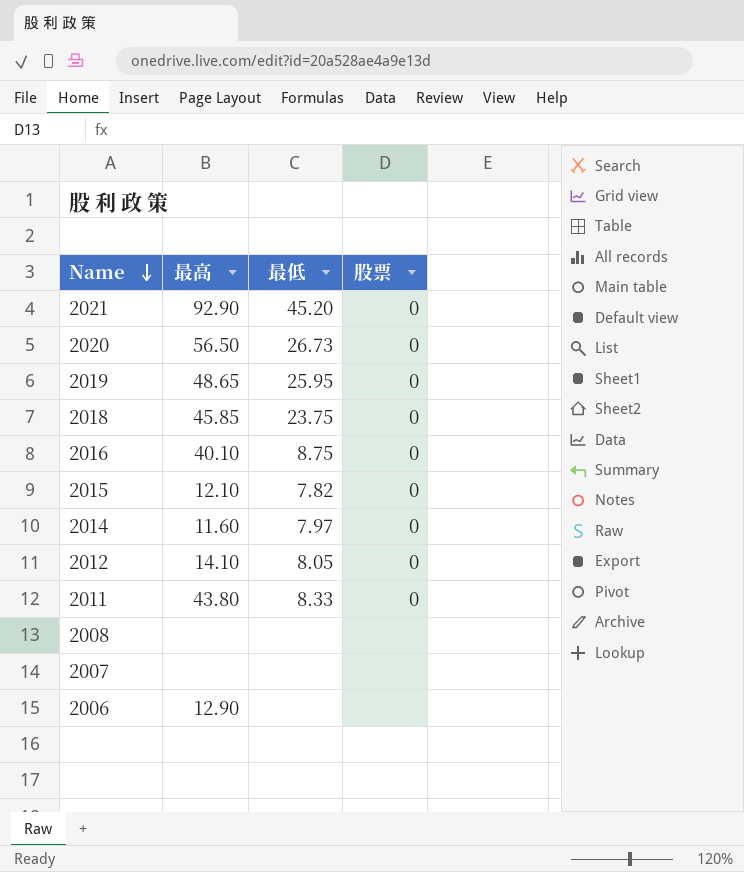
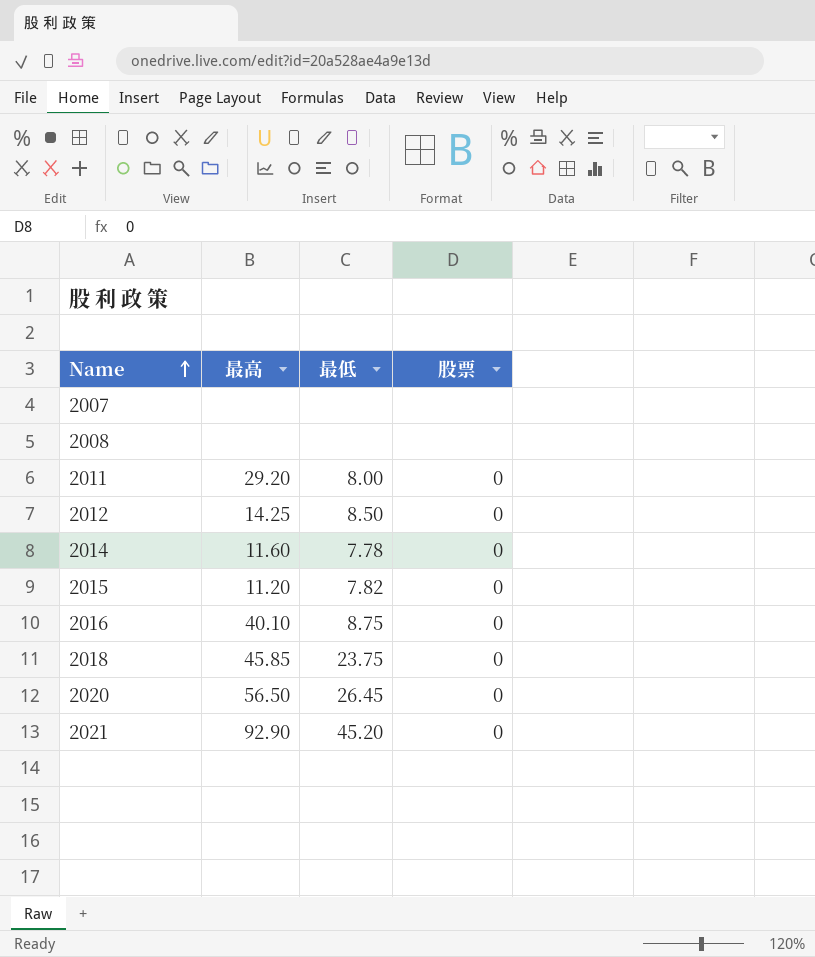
row order: Name descending -> Name ascending
row 2019: 48.65 | 25.95 | 0 -> none
row 2006: 12.90 | none | none -> none
2011 | 最高: 43.80 -> 29.20
2011 | 最低: 8.33 -> 8.00
2012 | 最高: 14.10 -> 14.25
2012 | 最低: 8.05 -> 8.50
2014 | 最低: 7.97 -> 7.78
2015 | 最高: 12.10 -> 11.20
2020 | 最低: 26.73 -> 26.45

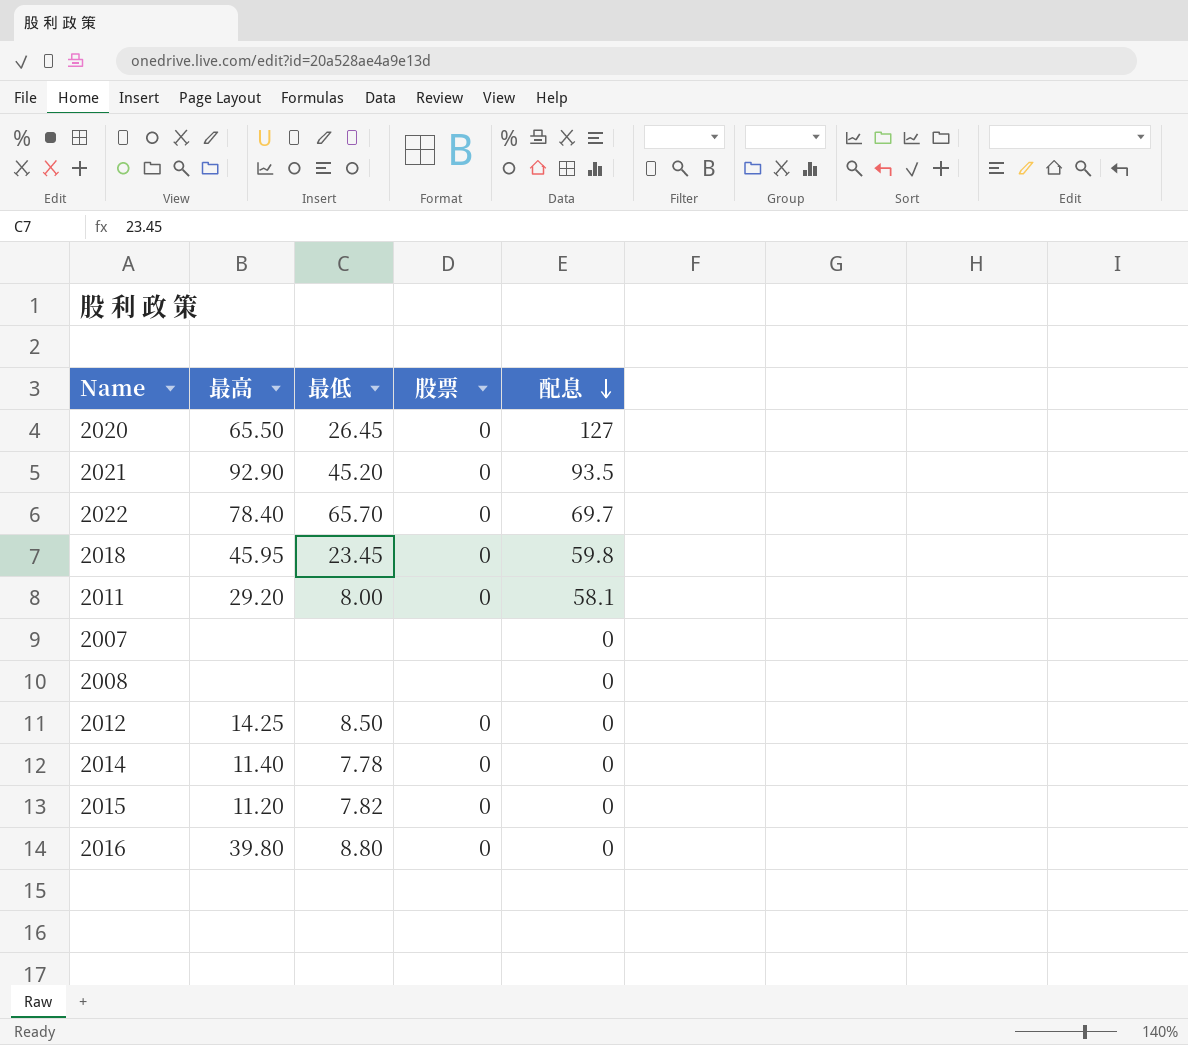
row order: Name ascending -> 配息 descending
column 配息 | position: none -> 5
2020 | 最高: 56.50 -> 65.50
row 2022: none -> 78.40 | 65.70 | 0 | 69.7
2018 | 最高: 45.85 -> 45.95
2018 | 最低: 23.75 -> 23.45
2014 | 最高: 11.60 -> 11.40
2016 | 最高: 40.10 -> 39.80
2016 | 最低: 8.75 -> 8.80

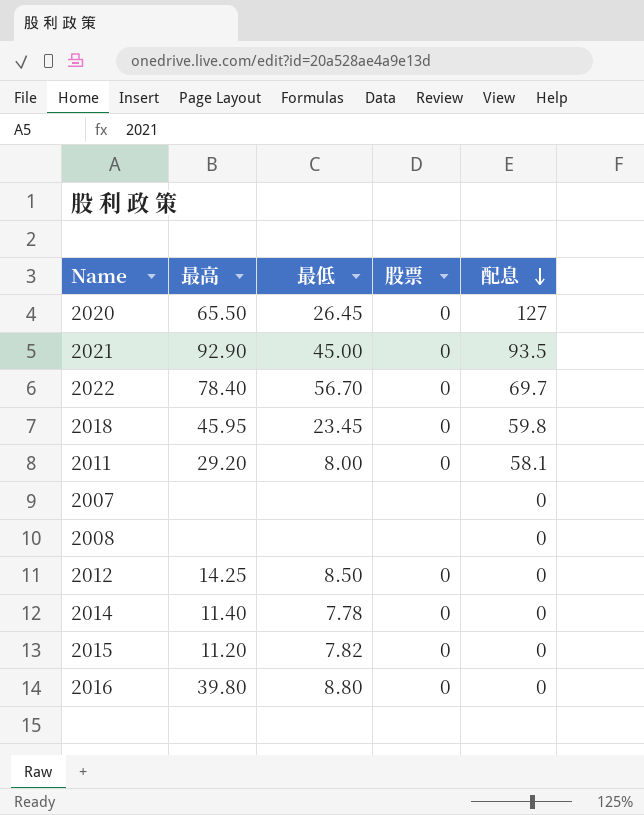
2021 | 最低: 45.20 -> 45.00
2022 | 最低: 65.70 -> 56.70

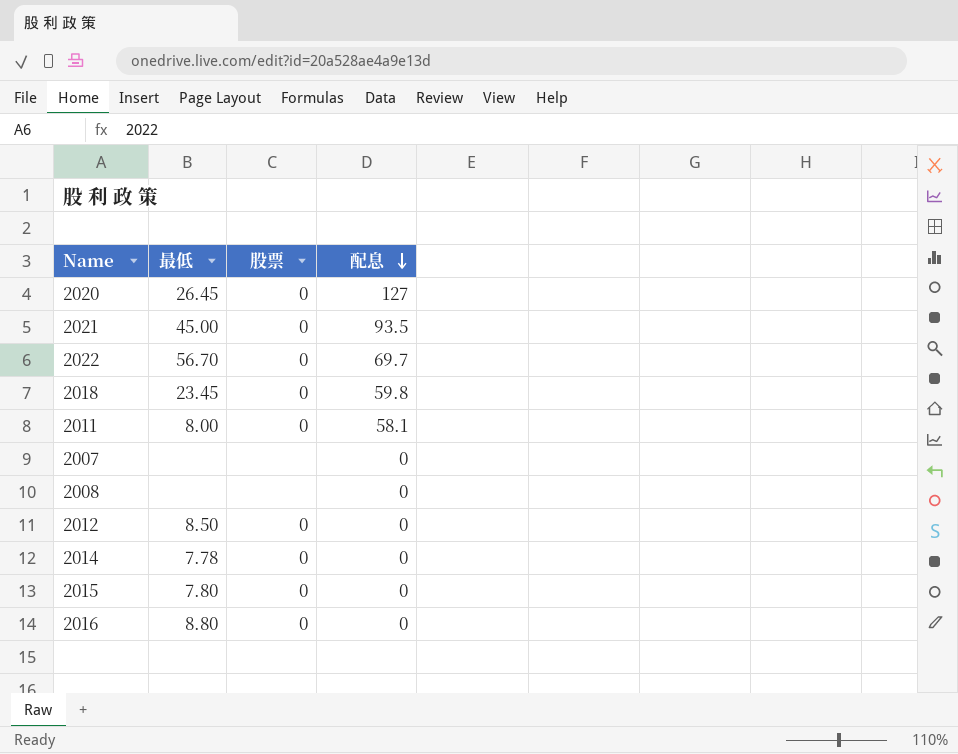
column 最高 | position: 2 -> none
2015 | 最低: 7.82 -> 7.80

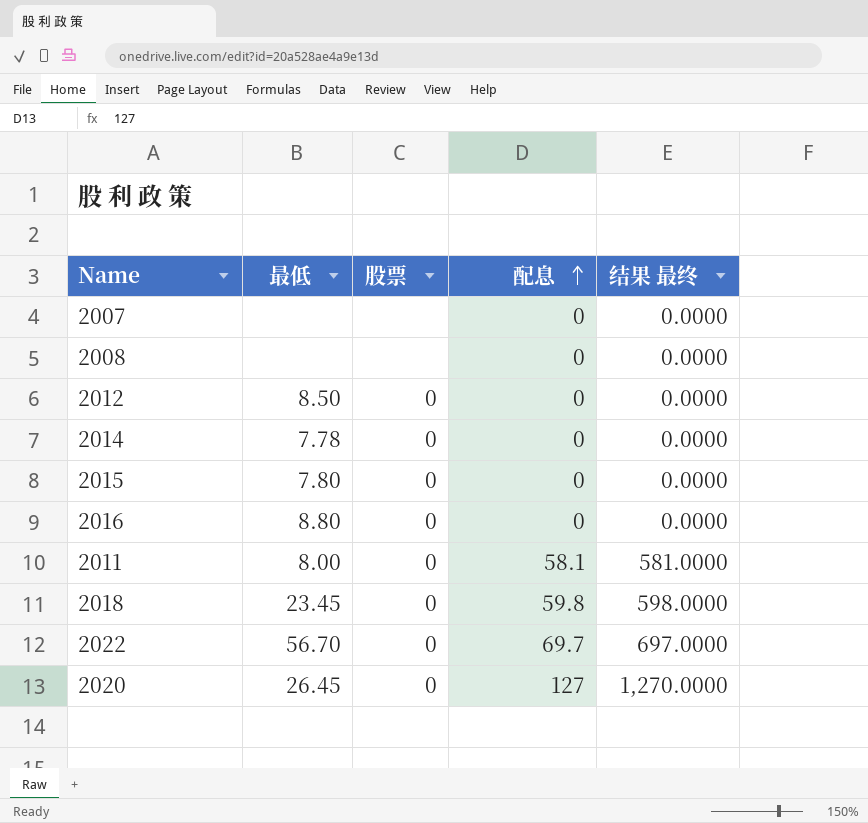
row order: 配息 descending -> 配息 ascending
column 结果 最终 | formula: none -> [配息] * 10
row 2021: 45.00 | 0 | 93.5 -> none

